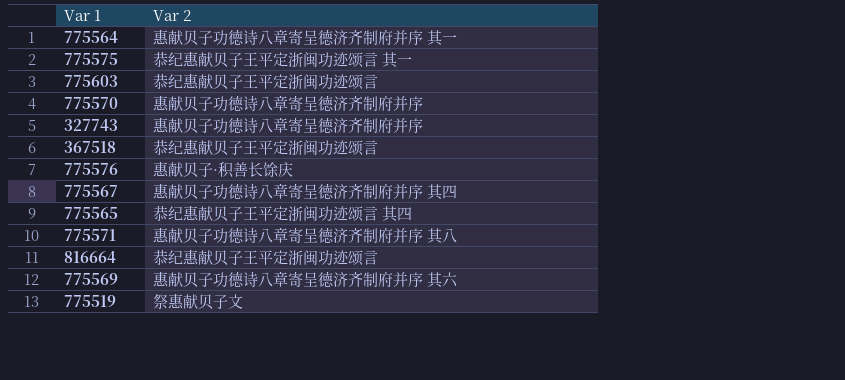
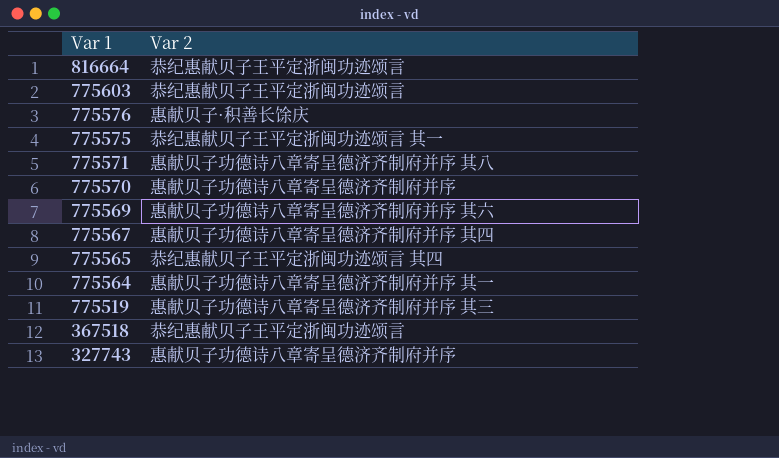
row order: none -> Var 1 descending
775519 | Var 2: 祭惠献贝子文 -> 惠献贝子功德诗八章寄呈德济齐制府并序 其三

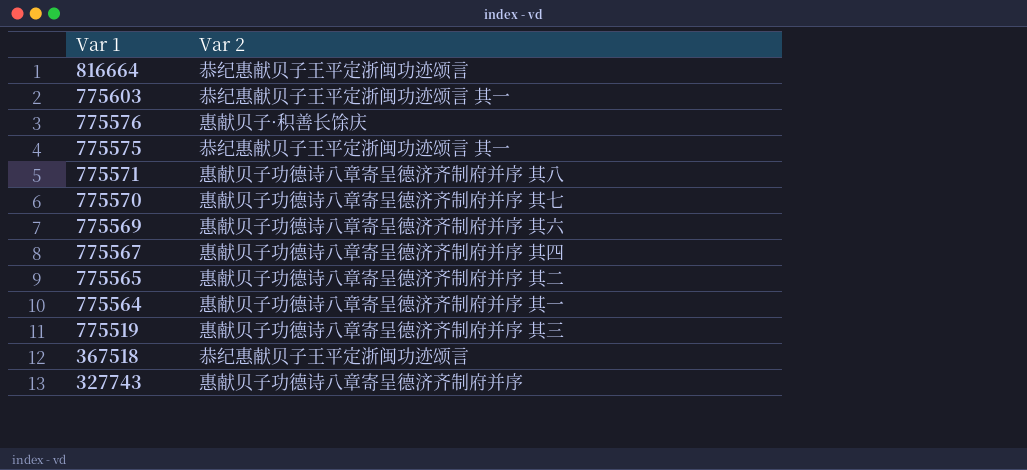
775603 | Var 2: 恭纪惠献贝子王平定浙闽功迹颂言 -> 恭纪惠献贝子王平定浙闽功迹颂言 其一
775570 | Var 2: 惠献贝子功德诗八章寄呈德济齐制府并序 -> 惠献贝子功德诗八章寄呈德济齐制府并序 其七
775565 | Var 2: 恭纪惠献贝子王平定浙闽功迹颂言 其四 -> 惠献贝子功德诗八章寄呈德济齐制府并序 其二

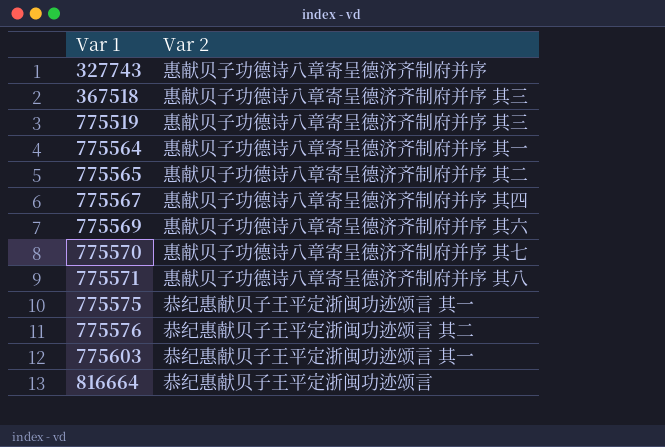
row order: Var 1 descending -> Var 1 ascending
367518 | Var 2: 恭纪惠献贝子王平定浙闽功迹颂言 -> 惠献贝子功德诗八章寄呈德济齐制府并序 其三
775576 | Var 2: 惠献贝子·积善长馀庆 -> 恭纪惠献贝子王平定浙闽功迹颂言 其二

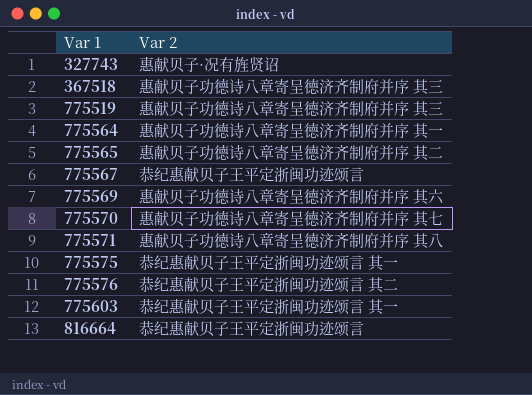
327743 | Var 2: 惠献贝子功德诗八章寄呈德济齐制府并序 -> 惠献贝子·况有旌贤诏
775567 | Var 2: 惠献贝子功德诗八章寄呈德济齐制府并序 其四 -> 恭纪惠献贝子王平定浙闽功迹颂言

